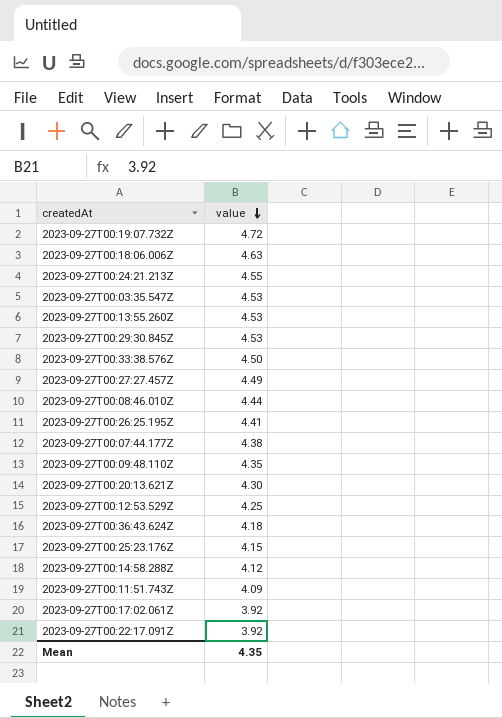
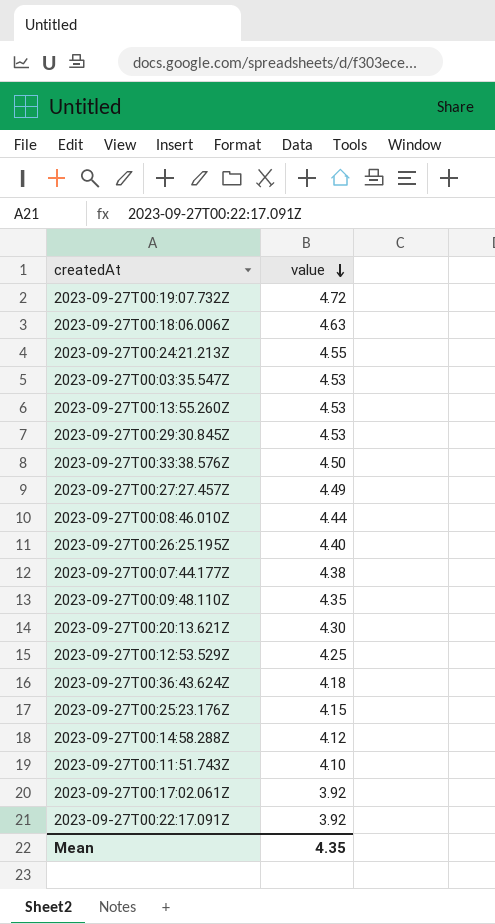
2023-09-27T00:26:25.195Z | value: 4.41 -> 4.40
2023-09-27T00:11:51.743Z | value: 4.09 -> 4.10

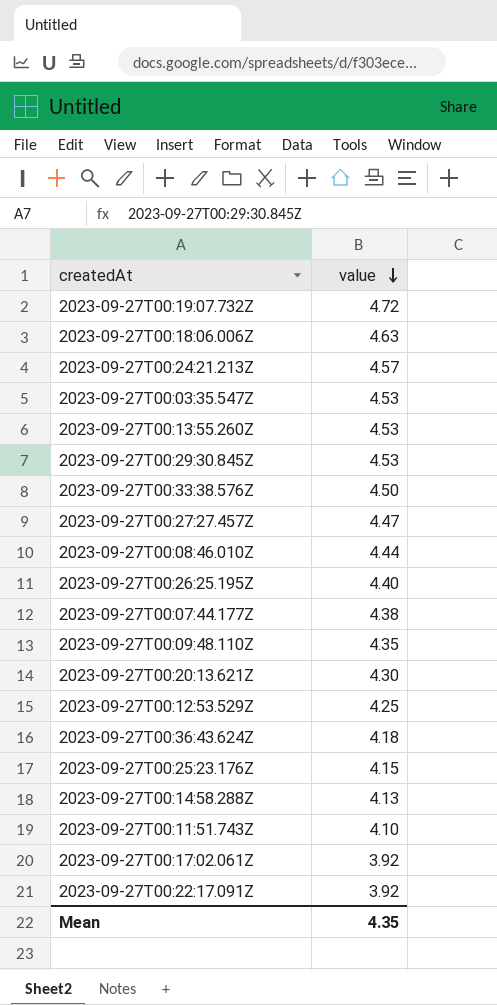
2023-09-27T00:24:21.213Z | value: 4.55 -> 4.57
2023-09-27T00:27:27.457Z | value: 4.49 -> 4.47
2023-09-27T00:14:58.288Z | value: 4.12 -> 4.13

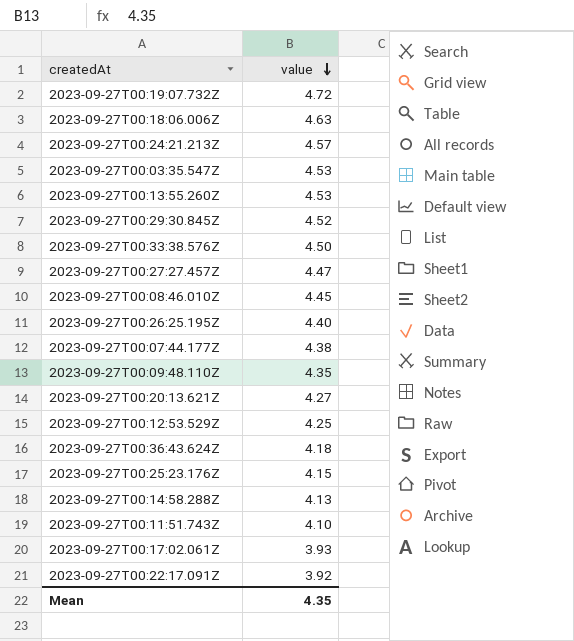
2023-09-27T00:29:30.845Z | value: 4.53 -> 4.52
2023-09-27T00:08:46.010Z | value: 4.44 -> 4.45
2023-09-27T00:20:13.621Z | value: 4.30 -> 4.27
2023-09-27T00:17:02.061Z | value: 3.92 -> 3.93

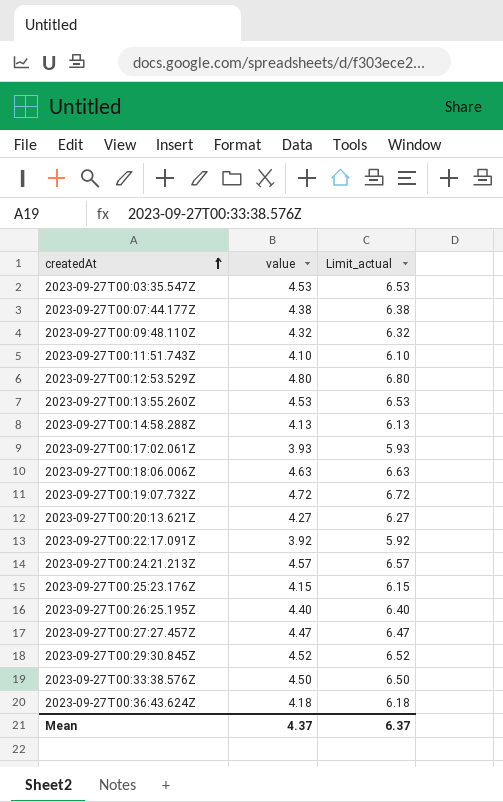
row order: value descending -> createdAt ascending
column Limit_actual | formula: none -> [value] + 2
row 2023-09-27T00:08:46.010Z: 4.45 -> none
2023-09-27T00:09:48.110Z | value: 4.35 -> 4.32
2023-09-27T00:12:53.529Z | value: 4.25 -> 4.80
Mean | value: 4.35 -> 4.37

